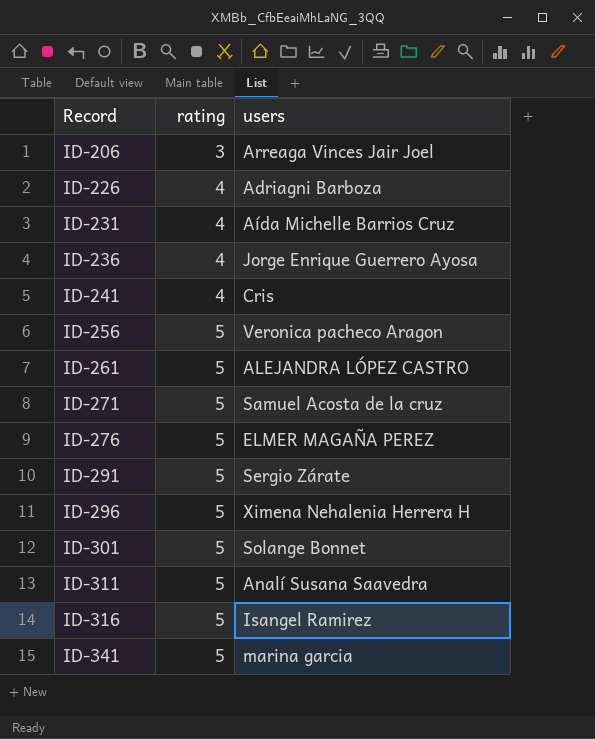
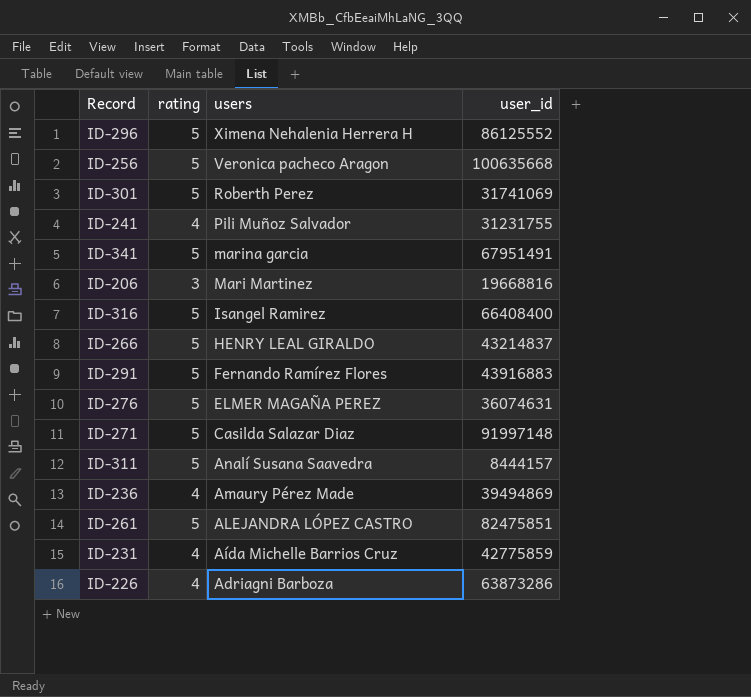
row order: Record ascending -> users descending
column user_id | position: none -> 4
ID-301 | users: Solange Bonnet -> Roberth Perez
ID-241 | users: Cris -> Pili Muñoz Salvador
ID-206 | users: Arreaga Vinces Jair Joel -> Mari Martinez
row ID-266: none -> 5 | HENRY LEAL GIRALDO | 43214837
ID-291 | users: Sergio Zárate -> Fernando Ramírez Flores
ID-271 | users: Samuel Acosta de la cruz -> Casilda Salazar Diaz
ID-236 | users: Jorge Enrique Guerrero Ayosa -> Amaury Pérez Made

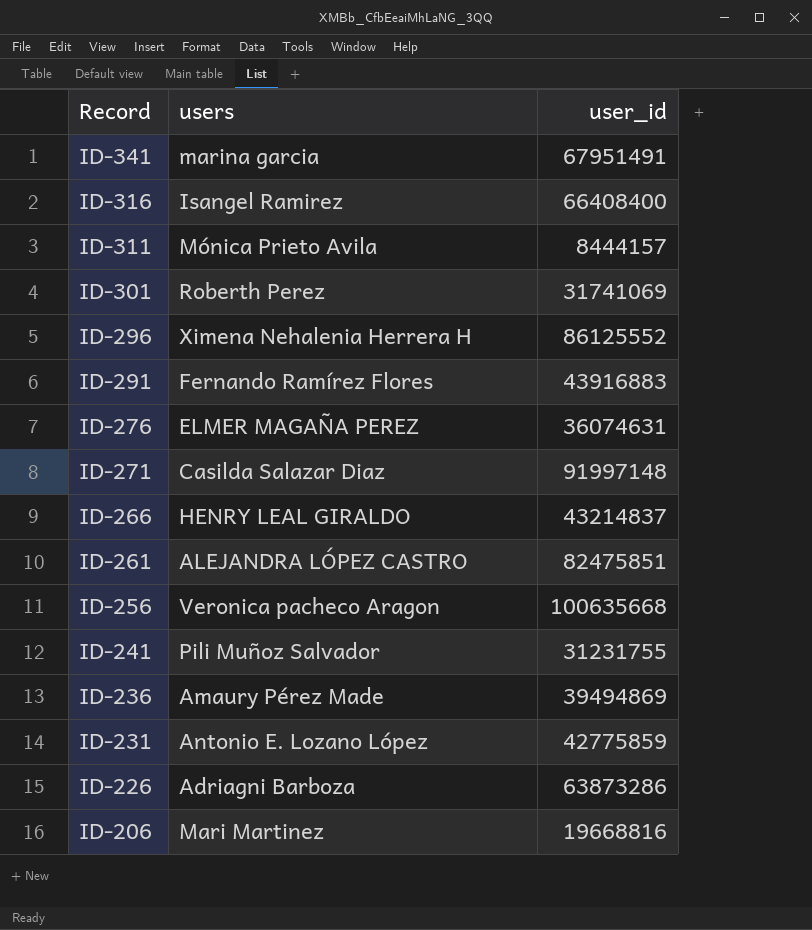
row order: users descending -> Record descending
column rating | position: 2 -> none
ID-311 | users: Analí Susana Saavedra -> Mónica Prieto Avila
ID-231 | users: Aída Michelle Barrios Cruz -> Antonio E. Lozano López

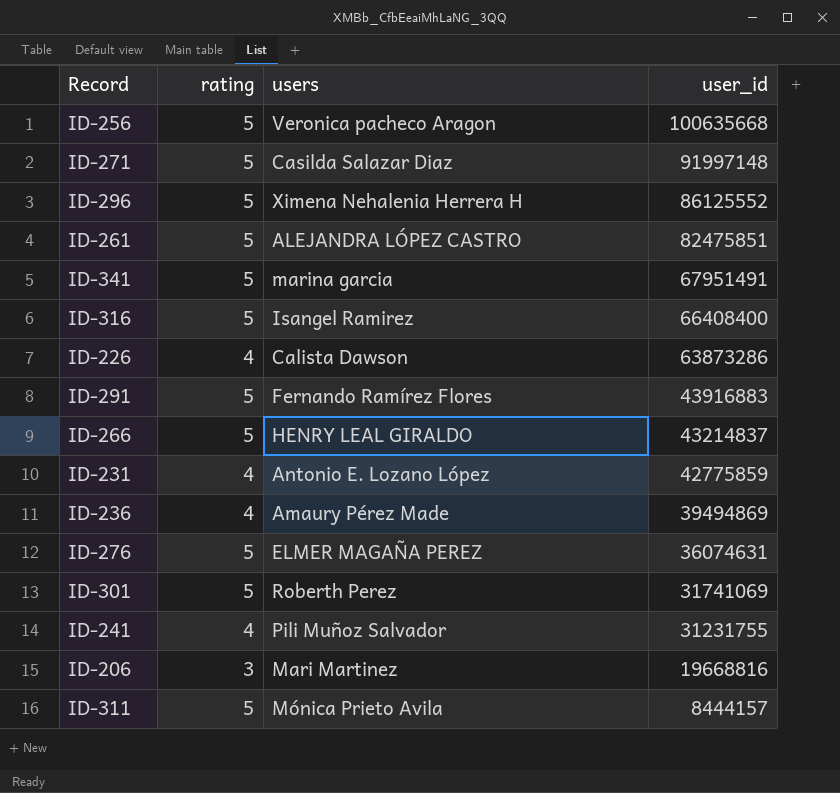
row order: Record descending -> user_id descending
column rating | position: none -> 2
ID-226 | users: Adriagni Barboza -> Calista Dawson

